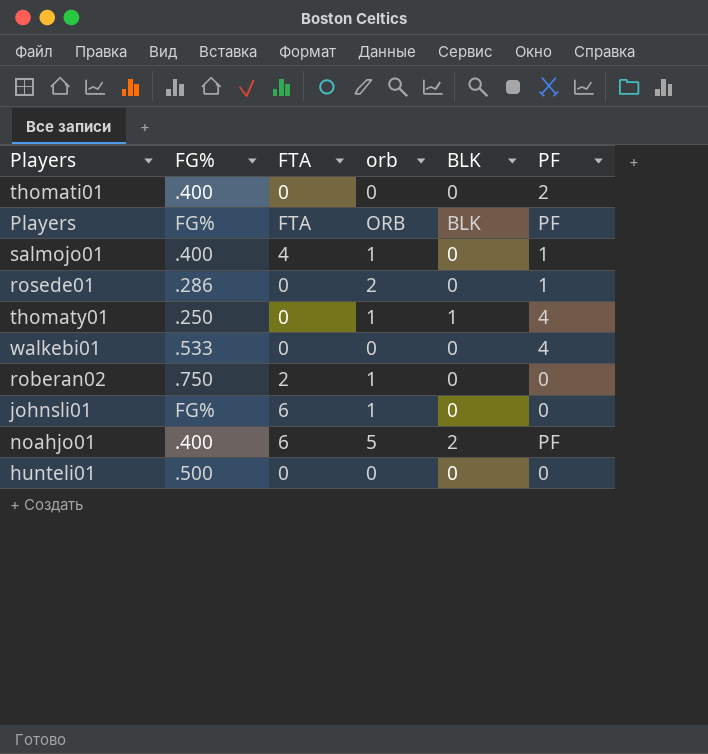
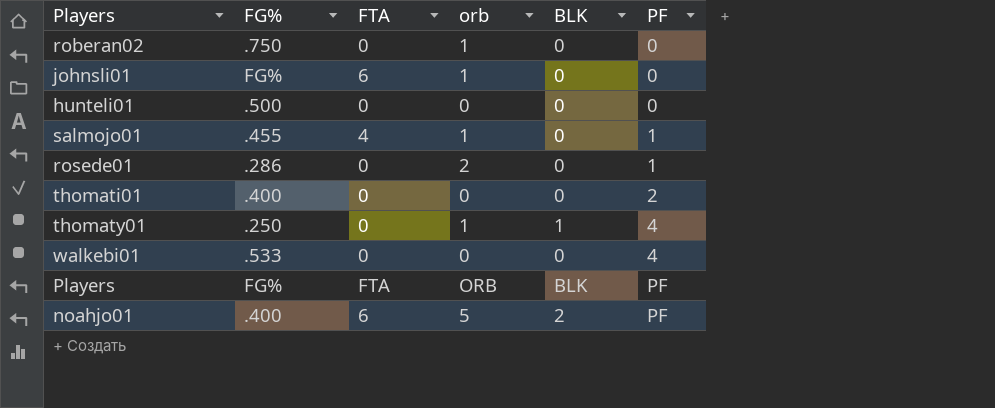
row order: none -> PF ascending
roberan02 | FTA: 2 -> 0
salmojo01 | FG%: .400 -> .455

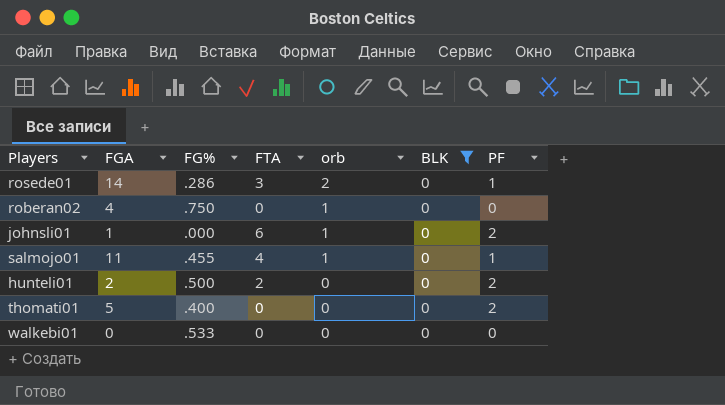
filter: none -> BLK = 0
row order: PF ascending -> orb descending
column FGA | position: none -> 2
rosede01 | FTA: 0 -> 3
johnsli01 | FG%: FG% -> .000
johnsli01 | PF: 0 -> 2
hunteli01 | FTA: 0 -> 2
hunteli01 | PF: 0 -> 2
walkebi01 | PF: 4 -> 0

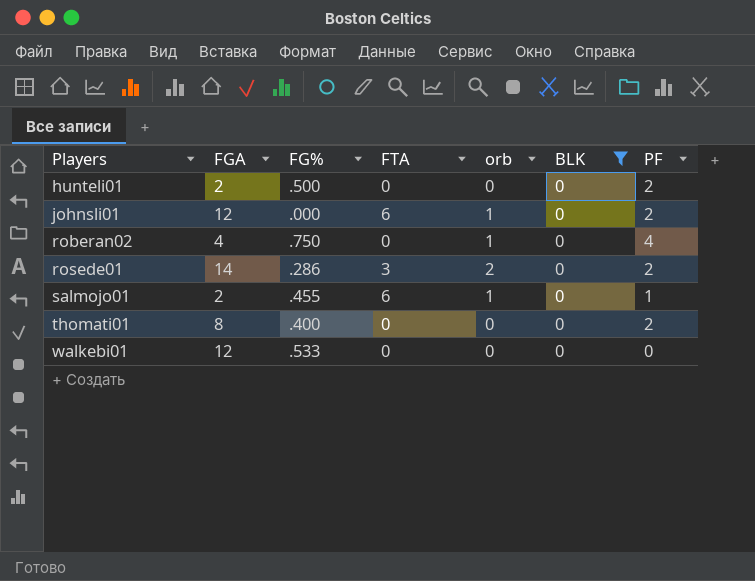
row order: orb descending -> Players ascending
hunteli01 | FTA: 2 -> 0
johnsli01 | FGA: 1 -> 12
roberan02 | PF: 0 -> 4
rosede01 | PF: 1 -> 2
salmojo01 | FGA: 11 -> 2
salmojo01 | FTA: 4 -> 6
thomati01 | FGA: 5 -> 8
walkebi01 | FGA: 0 -> 12

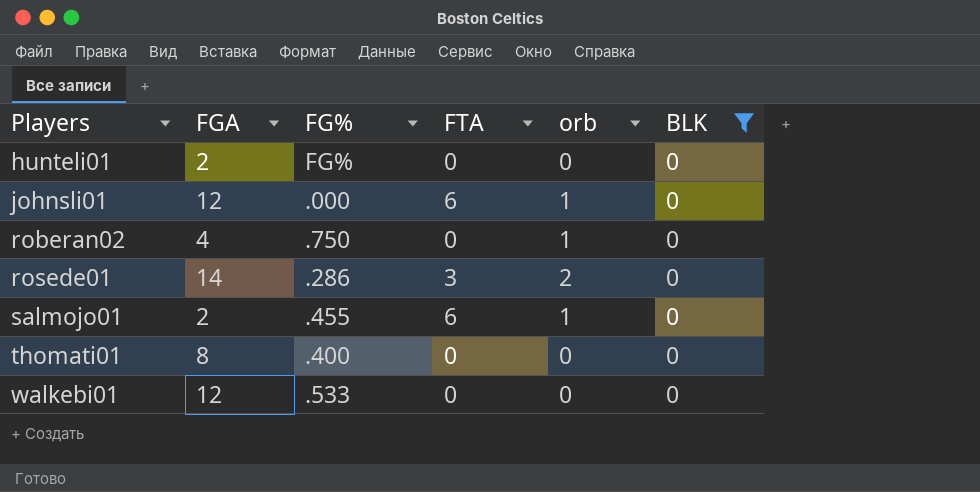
column PF | position: 7 -> none
hunteli01 | FG%: .500 -> FG%

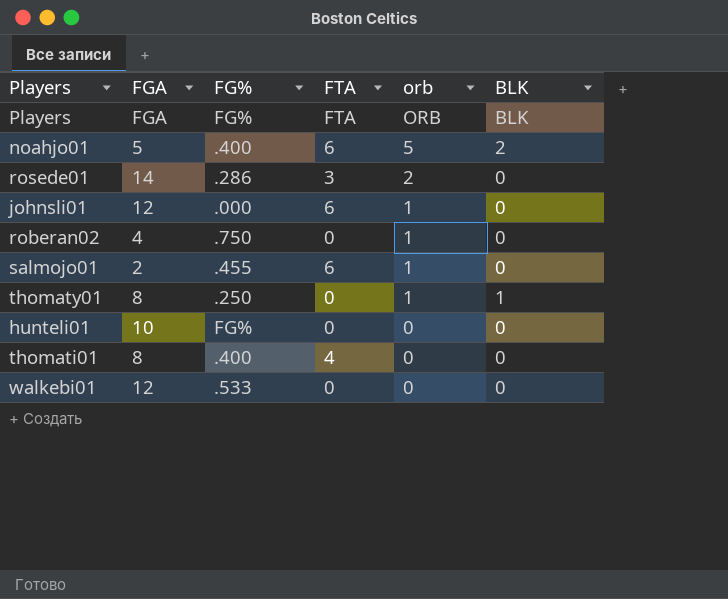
filter: BLK = 0 -> none
row order: Players ascending -> orb descending
hunteli01 | FGA: 2 -> 10
thomati01 | FTA: 0 -> 4

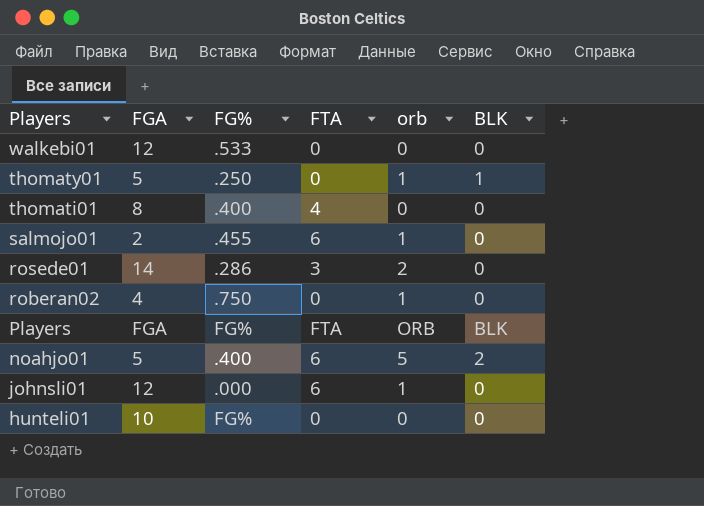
row order: orb descending -> Players descending
thomaty01 | FGA: 8 -> 5

